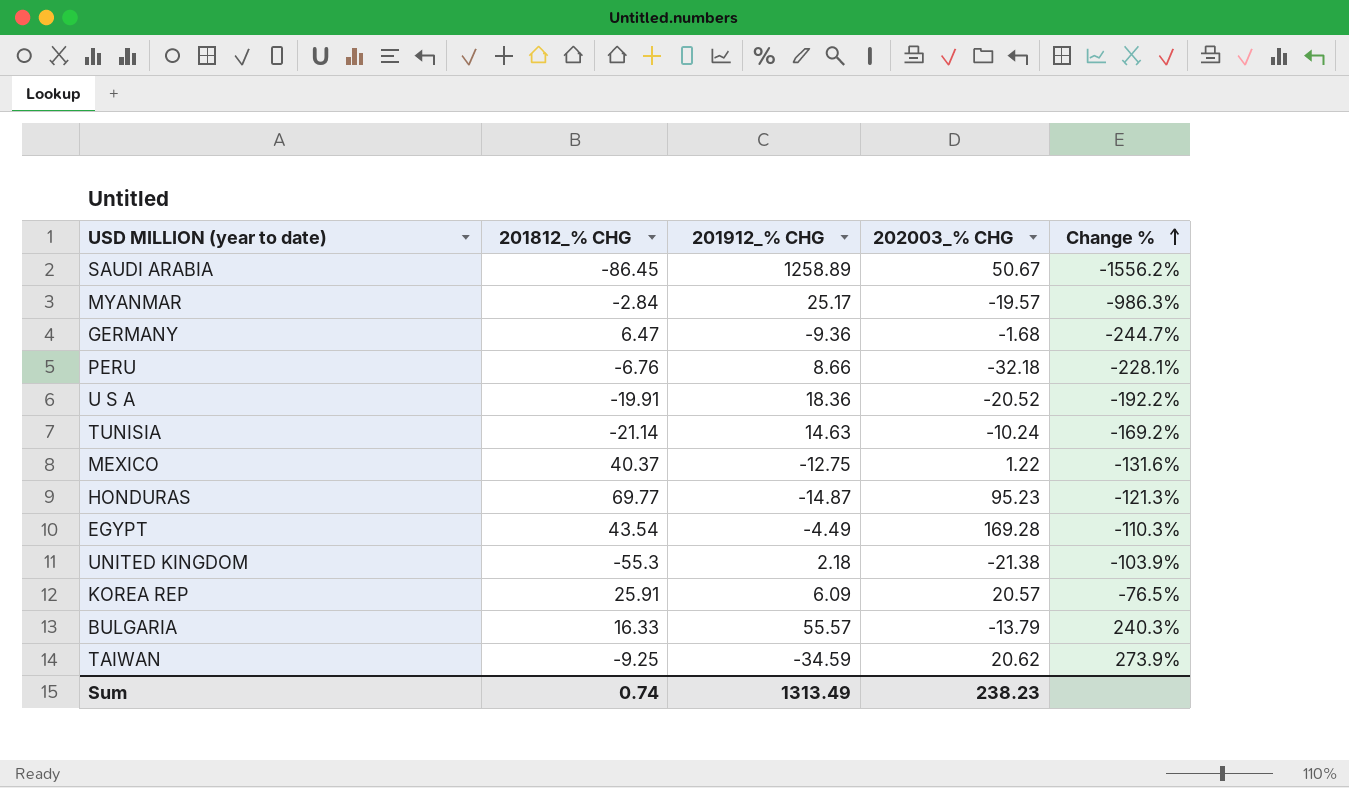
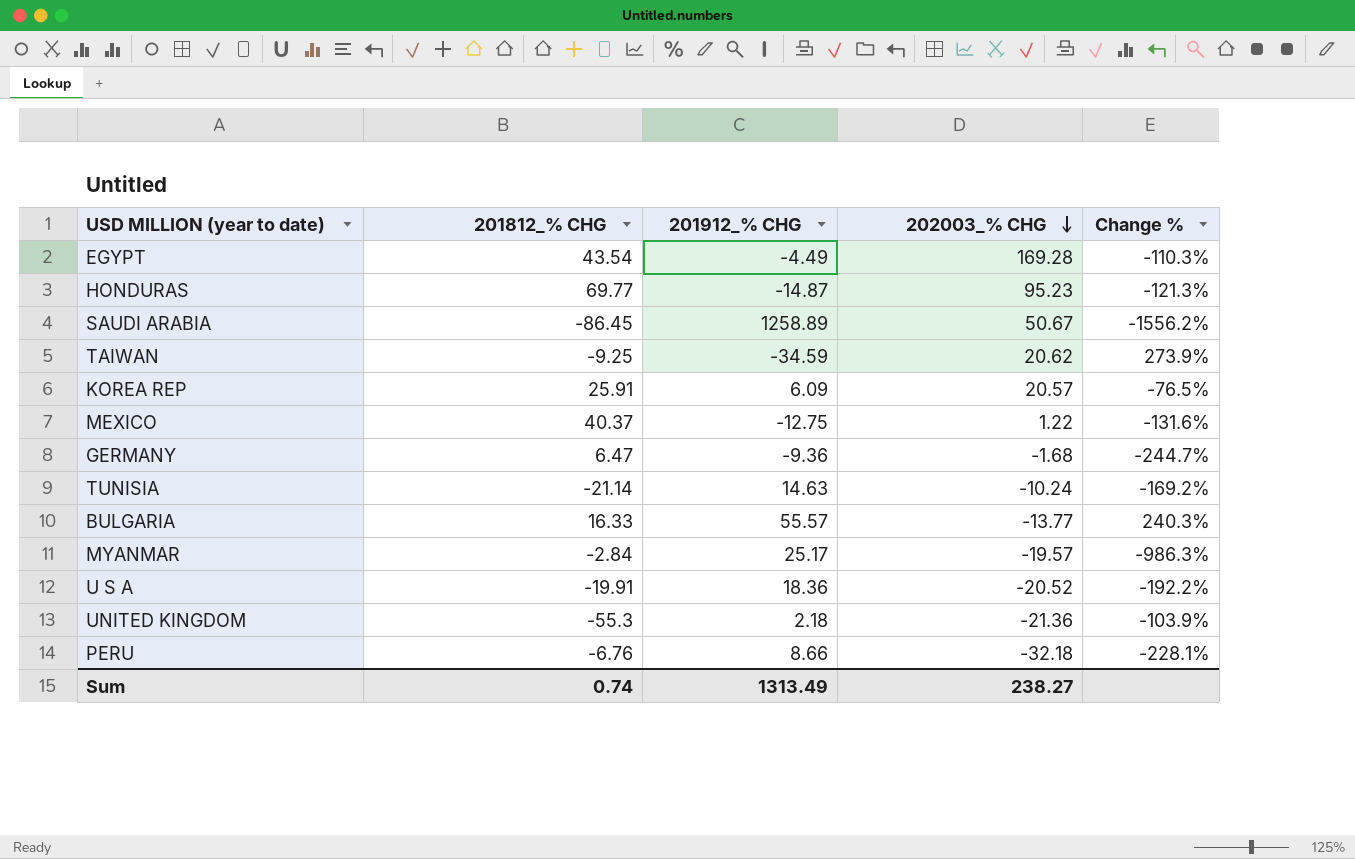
row order: Change % ascending -> 202003_% CHG descending
BULGARIA | 202003_% CHG: -13.79 -> -13.77
UNITED KINGDOM | 202003_% CHG: -21.38 -> -21.36
Sum | 202003_% CHG: 238.23 -> 238.27

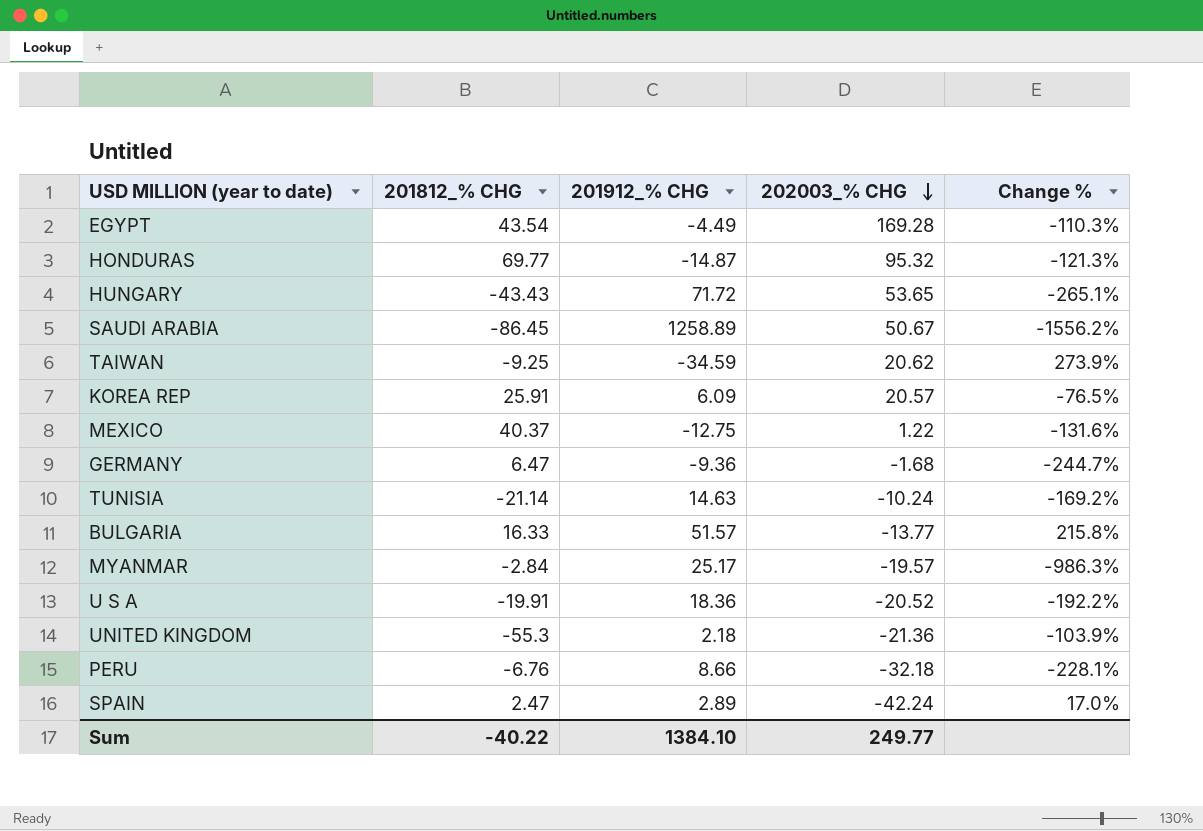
HONDURAS | 202003_% CHG: 95.23 -> 95.32
row HUNGARY: none -> -43.43 | 71.72 | 53.65 | -265.1%
BULGARIA | 201912_% CHG: 55.57 -> 51.57
BULGARIA | Change %: 240.3% -> 215.8%
row SPAIN: none -> 2.47 | 2.89 | -42.24 | 17.0%
Sum | 201812_% CHG: 0.74 -> -40.22
Sum | 201912_% CHG: 1313.49 -> 1384.10
Sum | 202003_% CHG: 238.27 -> 249.77

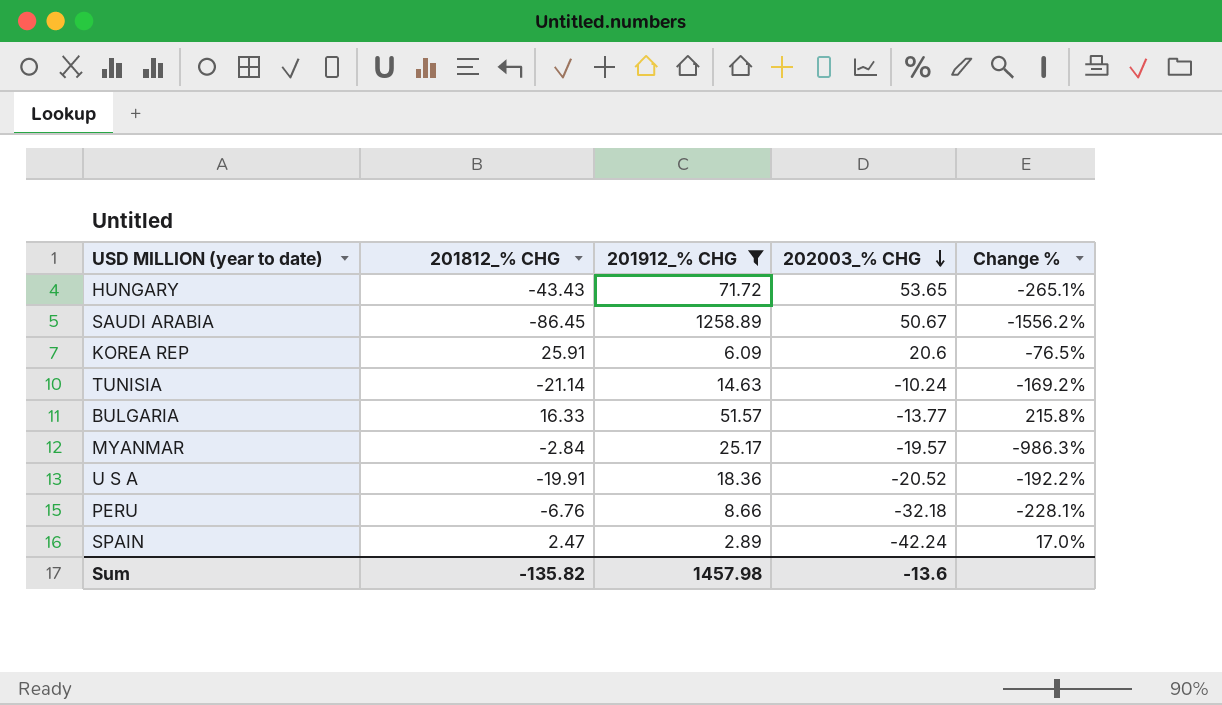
filter: none -> 201912_% CHG >= 2.89
KOREA REP | 202003_% CHG: 20.57 -> 20.6
Sum | 201812_% CHG: -40.22 -> -135.82
Sum | 201912_% CHG: 1384.10 -> 1457.98
Sum | 202003_% CHG: 249.77 -> -13.6

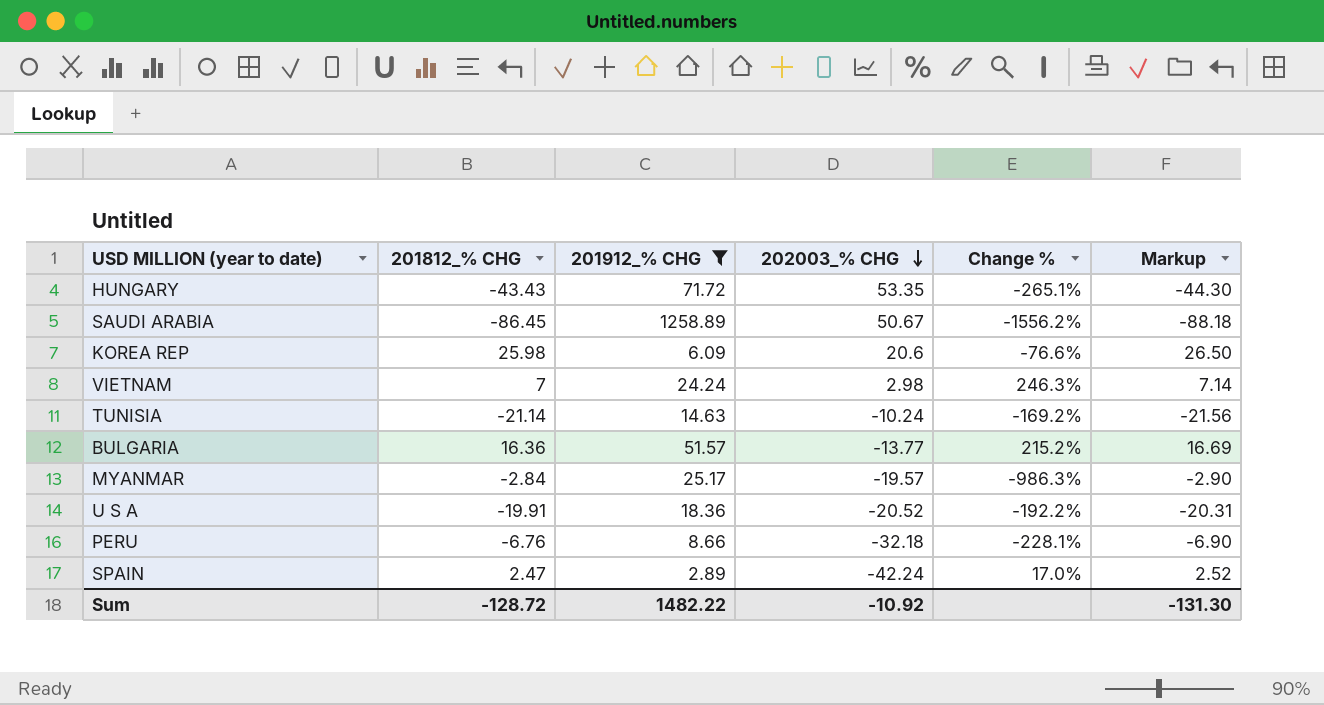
column Markup | formula: none -> [201812_% CHG] * 1.02
HUNGARY | 202003_% CHG: 53.65 -> 53.35
KOREA REP | 201812_% CHG: 25.91 -> 25.98
KOREA REP | Change %: -76.5% -> -76.6%
row VIETNAM: none -> 7 | 24.24 | 2.98 | 246.3% | 7.14
BULGARIA | 201812_% CHG: 16.33 -> 16.36
BULGARIA | Change %: 215.8% -> 215.2%
Sum | 201812_% CHG: -135.82 -> -128.72
Sum | 201912_% CHG: 1457.98 -> 1482.22
Sum | 202003_% CHG: -13.6 -> -10.92

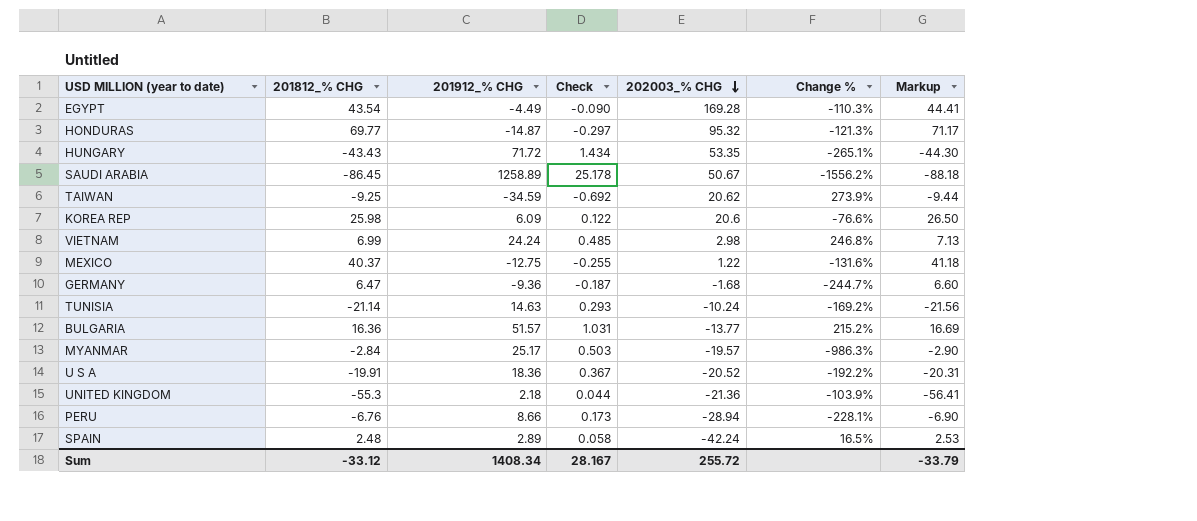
filter: 201912_% CHG >= 2.89 -> none
column Check | formula: none -> [201912_% CHG] * 0.02
VIETNAM | 201812_% CHG: 7 -> 6.99
VIETNAM | Change %: 246.3% -> 246.8%
VIETNAM | Markup: 7.14 -> 7.13
PERU | 202003_% CHG: -32.18 -> -28.94
SPAIN | 201812_% CHG: 2.47 -> 2.48
SPAIN | Change %: 17.0% -> 16.5%
SPAIN | Markup: 2.52 -> 2.53
Sum | 201812_% CHG: -128.72 -> -33.12
Sum | 201912_% CHG: 1482.22 -> 1408.34
Sum | 202003_% CHG: -10.92 -> 255.72
Sum | Markup: -131.30 -> -33.79

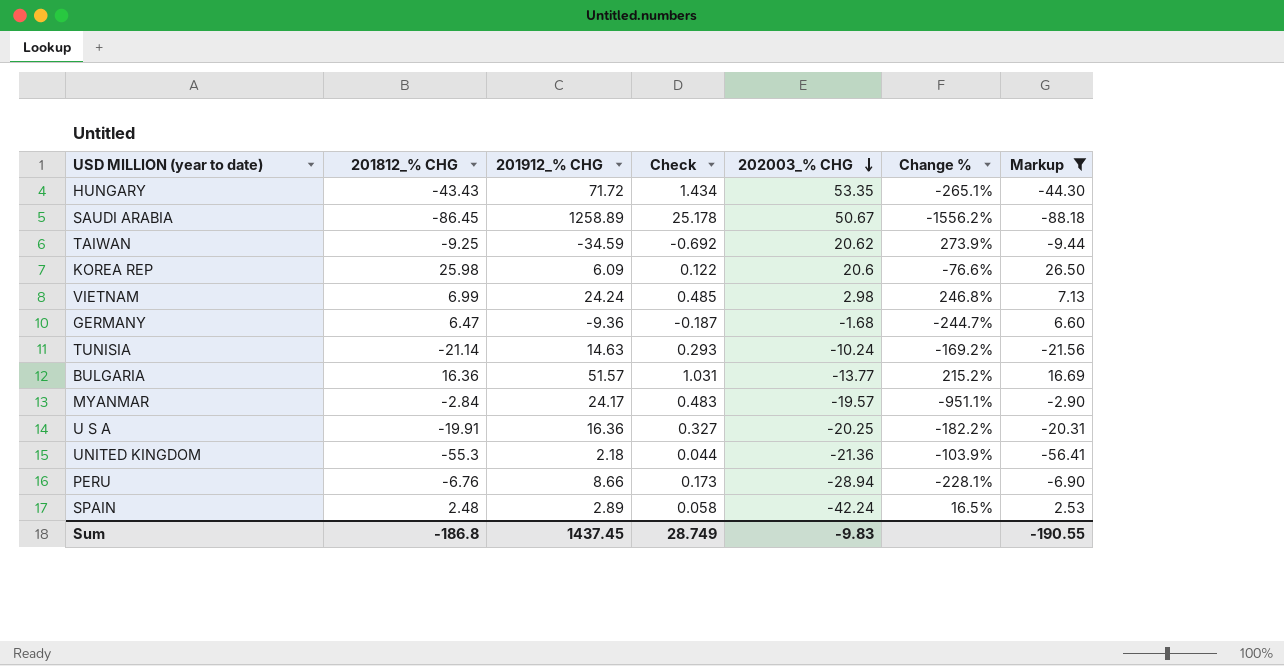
filter: none -> Markup <= 26.50
MYANMAR | 201912_% CHG: 25.17 -> 24.17
MYANMAR | Check: 0.503 -> 0.483
MYANMAR | Change %: -986.3% -> -951.1%
U S A | 201912_% CHG: 18.36 -> 16.36
U S A | Check: 0.367 -> 0.327
U S A | 202003_% CHG: -20.52 -> -20.25
U S A | Change %: -192.2% -> -182.2%
Sum | 201812_% CHG: -33.12 -> -186.8
Sum | 201912_% CHG: 1408.34 -> 1437.45
Sum | Check: 28.167 -> 28.749
Sum | 202003_% CHG: 255.72 -> -9.83
Sum | Markup: -33.79 -> -190.55

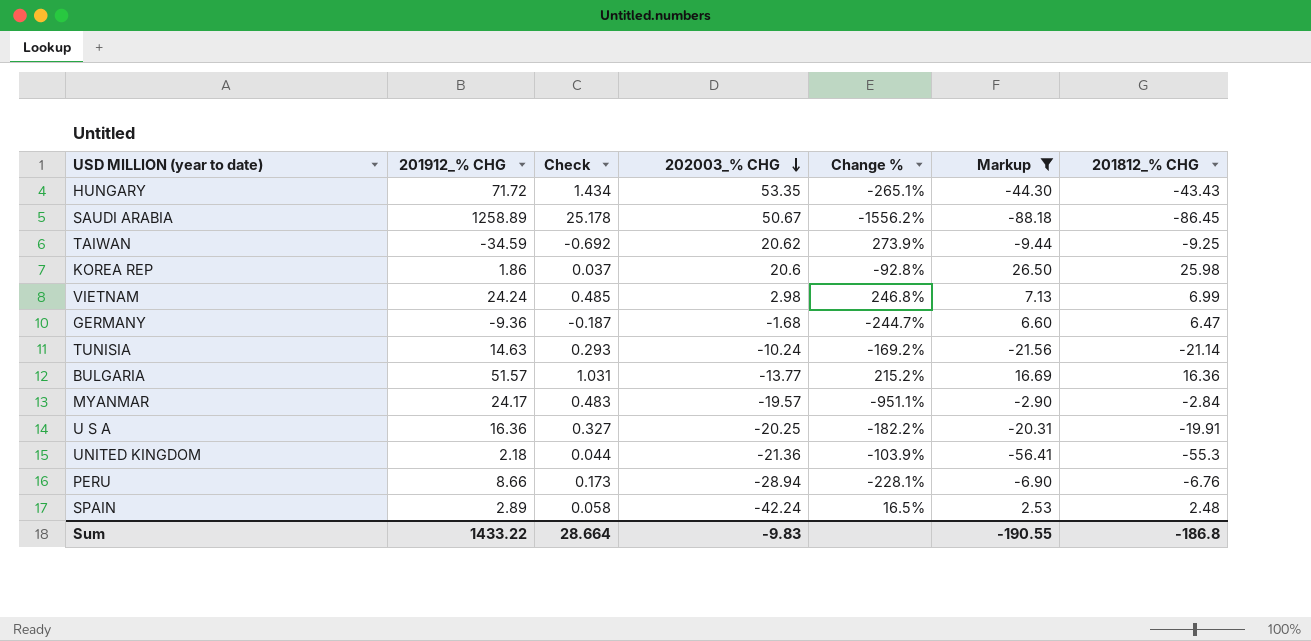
column 201812_% CHG | position: 2 -> 7
KOREA REP | 201912_% CHG: 6.09 -> 1.86
KOREA REP | Check: 0.122 -> 0.037
KOREA REP | Change %: -76.6% -> -92.8%
Sum | 201912_% CHG: 1437.45 -> 1433.22
Sum | Check: 28.749 -> 28.664

